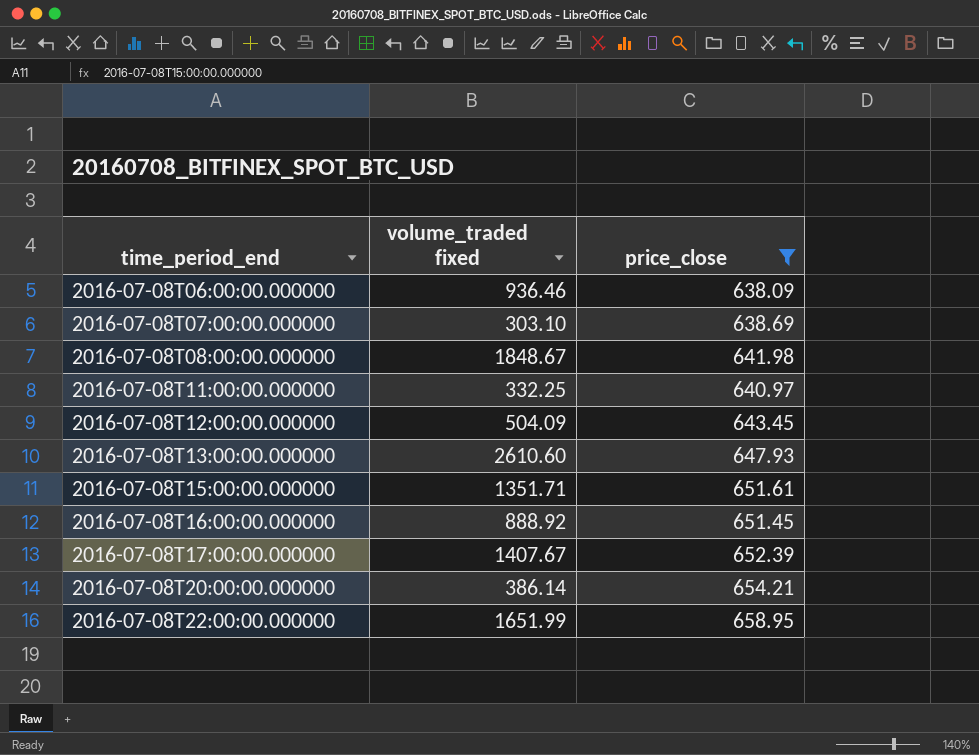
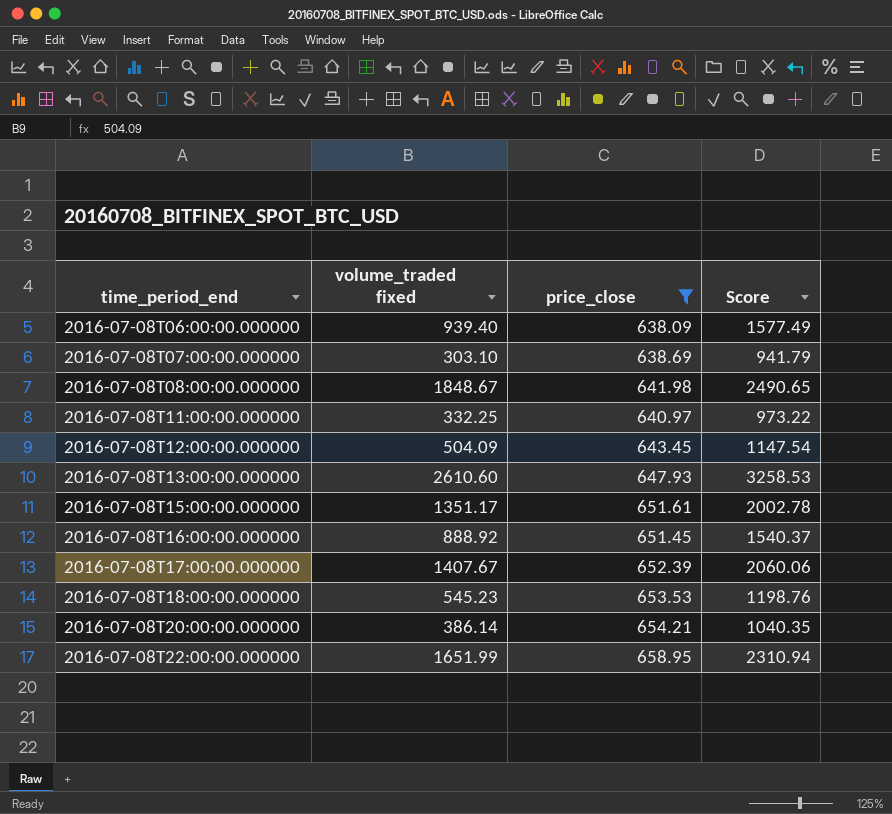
column Score | formula: none -> [volume_traded fixed] + [price_close]
2016-07-08T06:00:00.000000 | volume_traded fixed: 936.46 -> 939.40
2016-07-08T15:00:00.000000 | volume_traded fixed: 1351.71 -> 1351.17
row 2016-07-08T18:00:00.000000: none -> 545.23 | 653.53 | 1198.76

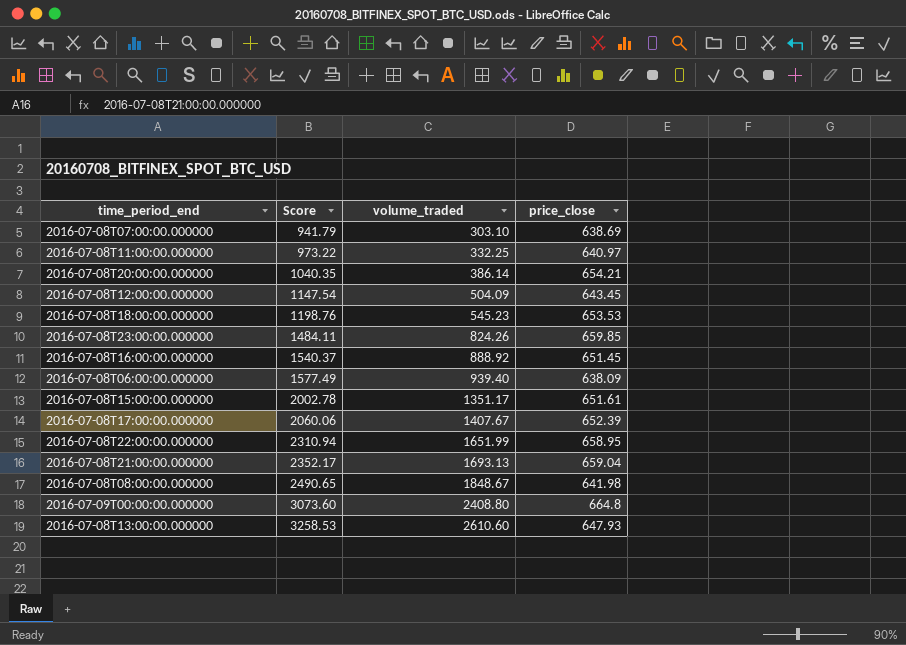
filter: price_close <= 658.95 -> none
row order: time_period_end ascending -> Score ascending
column Score | position: 4 -> 2
column name: volume_traded fixed -> volume_traded

